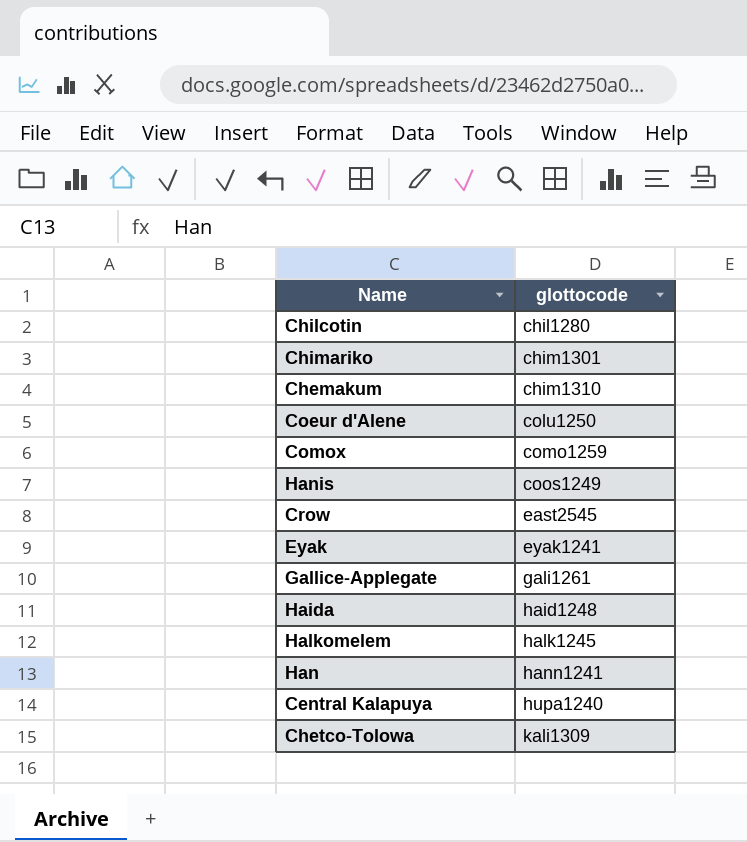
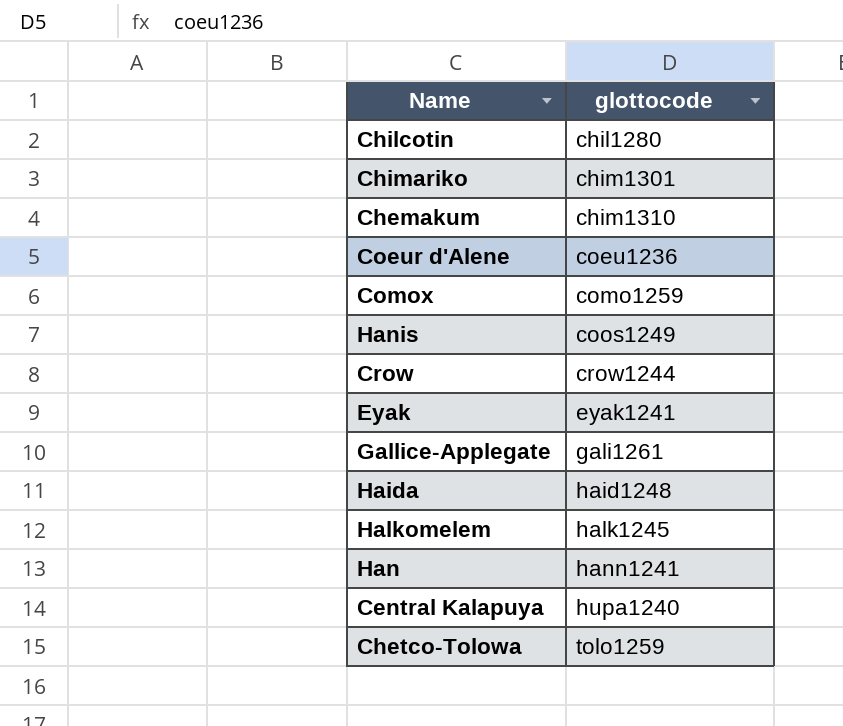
Coeur d'Alene | glottocode: colu1250 -> coeu1236
Crow | glottocode: east2545 -> crow1244
Chetco-Tolowa | glottocode: kali1309 -> tolo1259

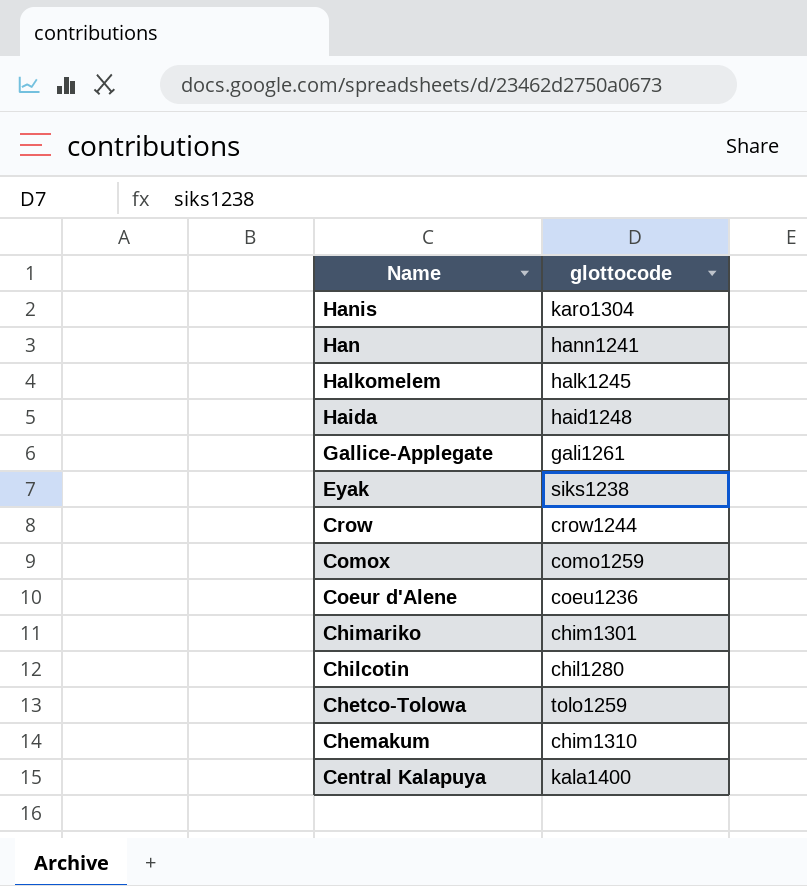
row order: glottocode ascending -> Name descending
Hanis | glottocode: coos1249 -> karo1304
Eyak | glottocode: eyak1241 -> siks1238
Central Kalapuya | glottocode: hupa1240 -> kala1400

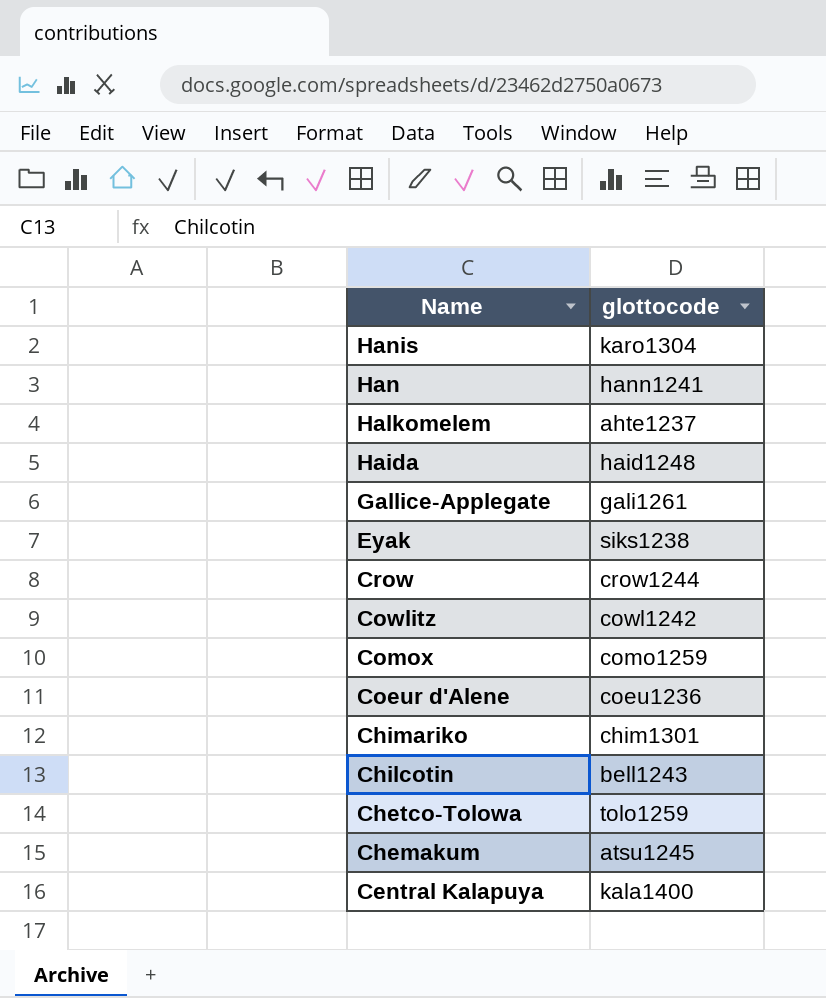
Halkomelem | glottocode: halk1245 -> ahte1237
row Cowlitz: none -> cowl1242
Chilcotin | glottocode: chil1280 -> bell1243
Chemakum | glottocode: chim1310 -> atsu1245

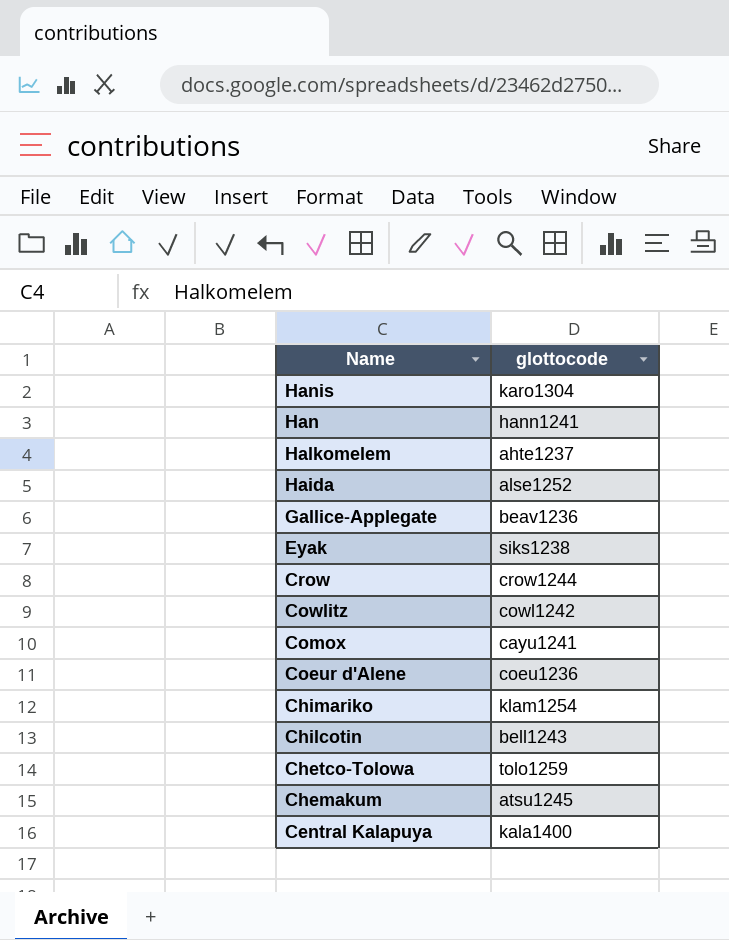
Haida | glottocode: haid1248 -> alse1252
Gallice-Applegate | glottocode: gali1261 -> beav1236
Comox | glottocode: como1259 -> cayu1241
Chimariko | glottocode: chim1301 -> klam1254

